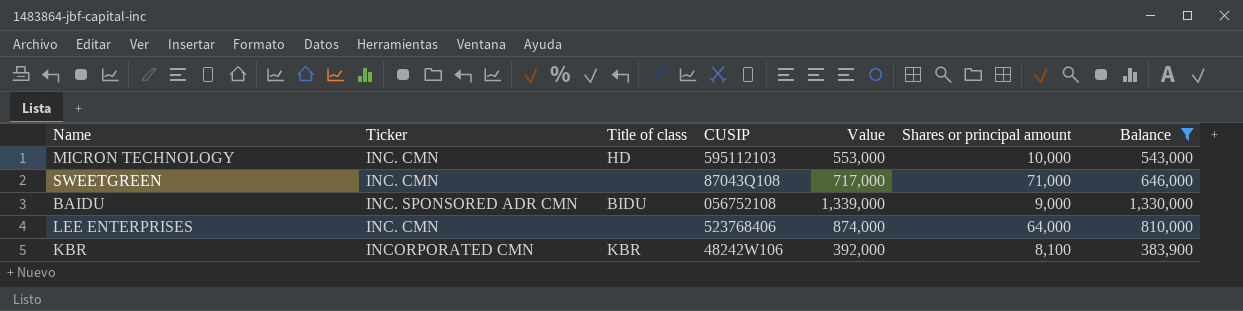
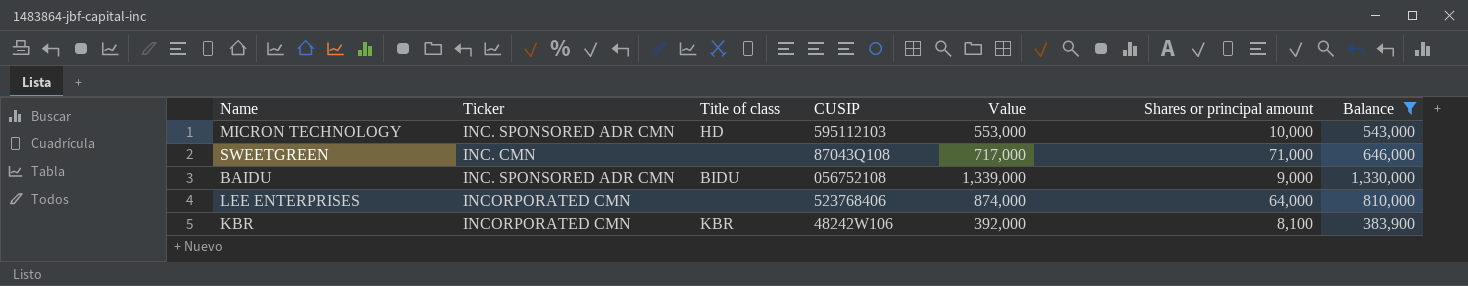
MICRON TECHNOLOGY | Ticker: INC. CMN -> INC. SPONSORED ADR CMN
LEE ENTERPRISES | Ticker: INC. CMN -> INCORPORATED CMN

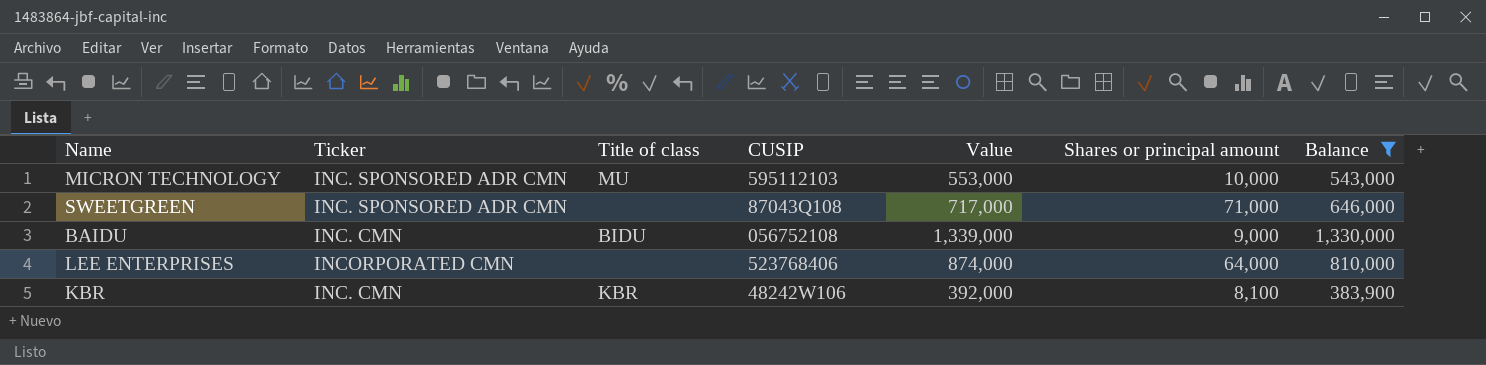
MICRON TECHNOLOGY | Title of class: HD -> MU
SWEETGREEN | Ticker: INC. CMN -> INC. SPONSORED ADR CMN
BAIDU | Ticker: INC. SPONSORED ADR CMN -> INC. CMN
KBR | Ticker: INCORPORATED CMN -> INC. CMN

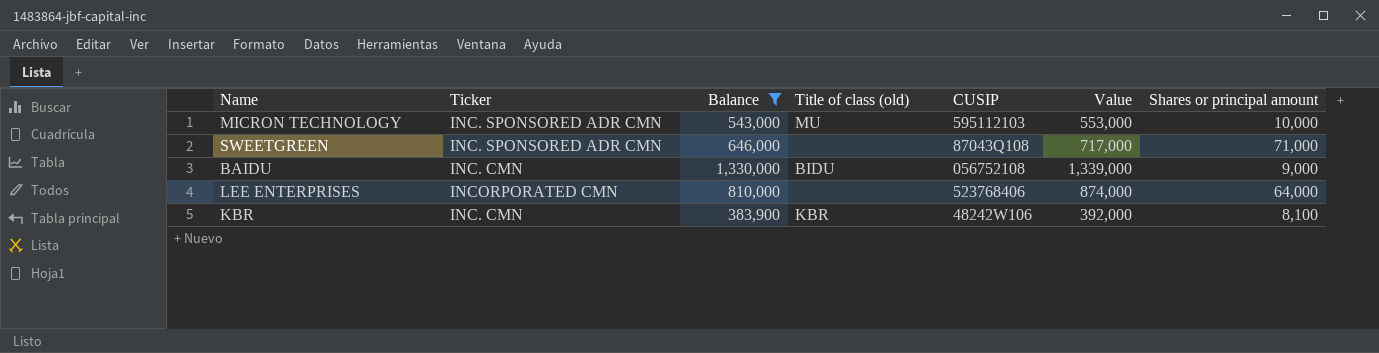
column Balance | position: 7 -> 3
column name: Title of class -> Title of class (old)

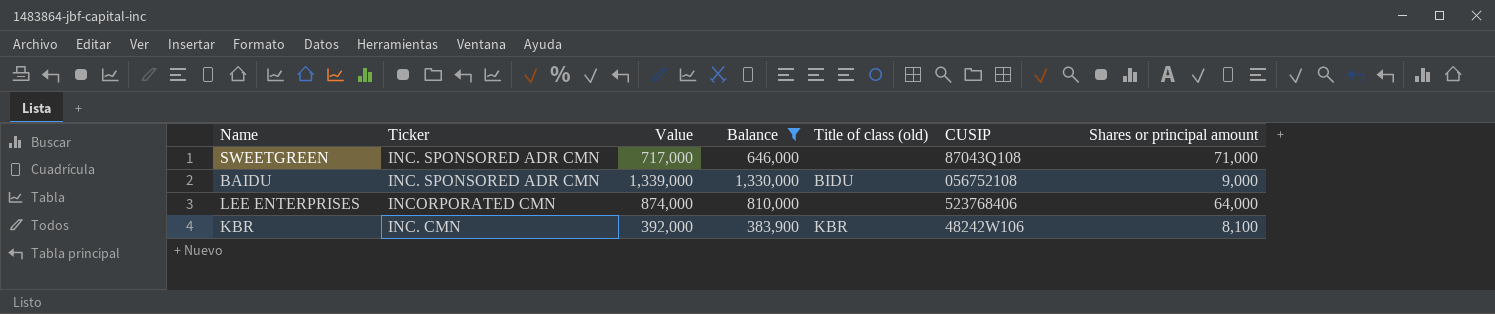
column Value | position: 6 -> 3
row MICRON TECHNOLOGY: INC. SPONSORED ADR CMN | 543,000 | MU | 595112103 | 553,000 | 10,000 -> none
BAIDU | Ticker: INC. CMN -> INC. SPONSORED ADR CMN

